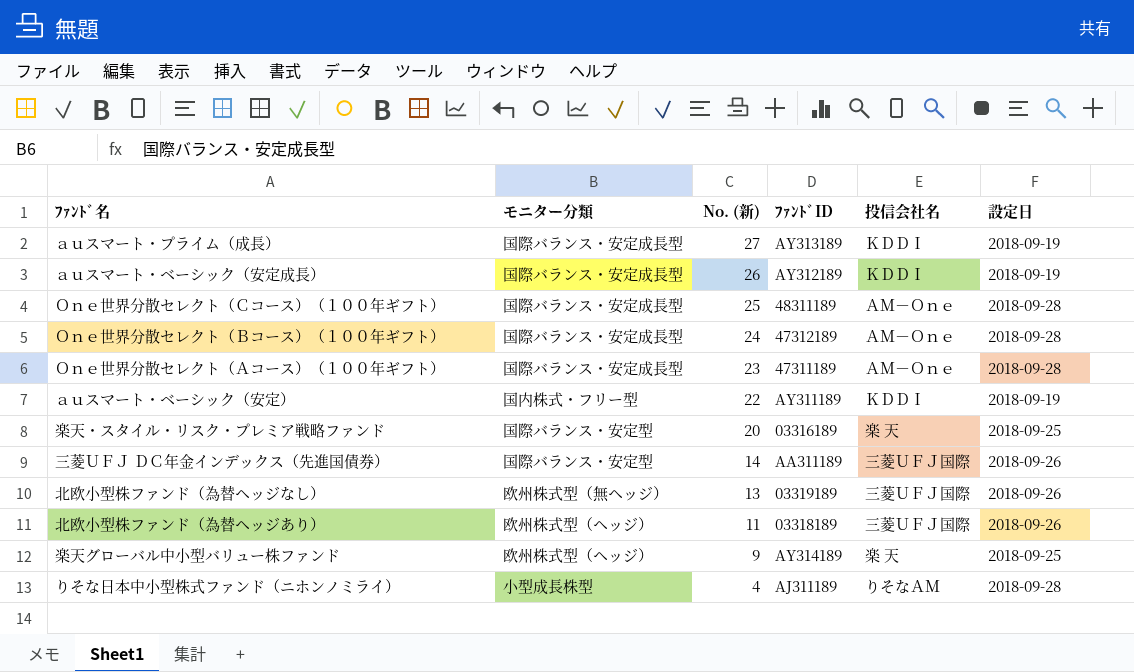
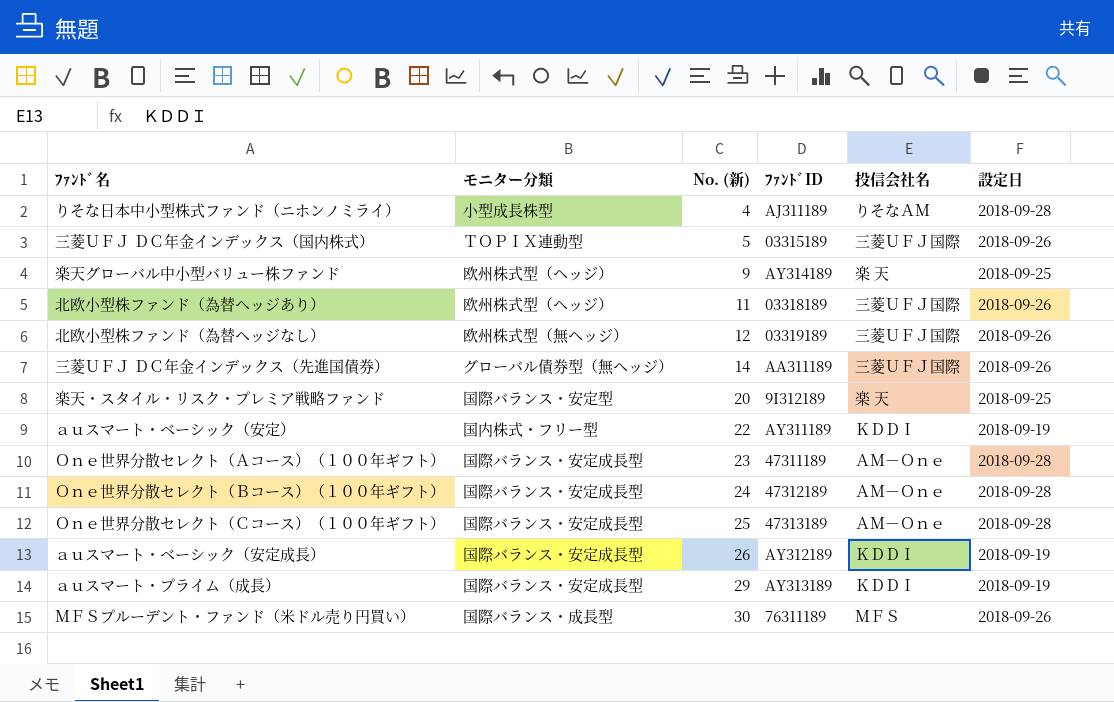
row order: No. (新) descending -> No. (新) ascending
row 三菱ＵＦＪ ＤＣ年金インデックス（国内株式）: none -> ＴＯＰＩＸ連動型 | 5 | 03315189 | 三菱ＵＦＪ国際 | 2018-09-26
北欧小型株ファンド（為替ヘッジなし） | No. (新): 13 -> 12
三菱ＵＦＪ ＤＣ年金インデックス（先進国債券） | モニター分類: 国際バランス・安定型 -> グローバル債券型（無ヘッジ）
楽天・スタイル・リスク・プレミア戦略ファンド | ﾌｧﾝﾄﾞID: 03316189 -> 9I312189
Ｏｎｅ世界分散セレクト（Ｃコース）（１００年ギフト） | ﾌｧﾝﾄﾞID: 48311189 -> 47313189
ａｕスマート・プライム（成長） | No. (新): 27 -> 29
row ＭＦＳプルーデント・ファンド（米ドル売り円買い）: none -> 国際バランス・成長型 | 30 | 76311189 | ＭＦＳ | 2018-09-26

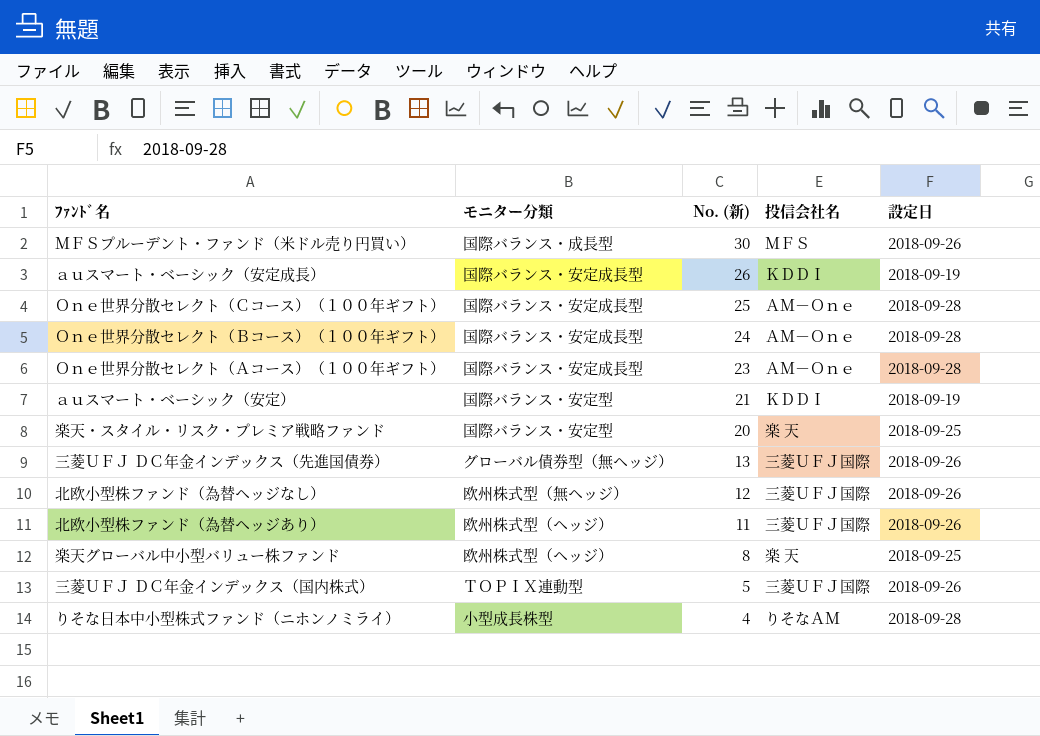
row order: No. (新) ascending -> No. (新) descending
column ﾌｧﾝﾄﾞID | position: 4 -> none
row ａｕスマート・プライム（成長）: 国際バランス・安定成長型 | 29 | AY313189 | ＫＤＤＩ | 2018-09-19 -> none
ａｕスマート・ベーシック（安定） | モニター分類: 国内株式・フリー型 -> 国際バランス・安定型
ａｕスマート・ベーシック（安定） | No. (新): 22 -> 21
三菱ＵＦＪ ＤＣ年金インデックス（先進国債券） | No. (新): 14 -> 13
楽天グローバル中小型バリュー株ファンド | No. (新): 9 -> 8

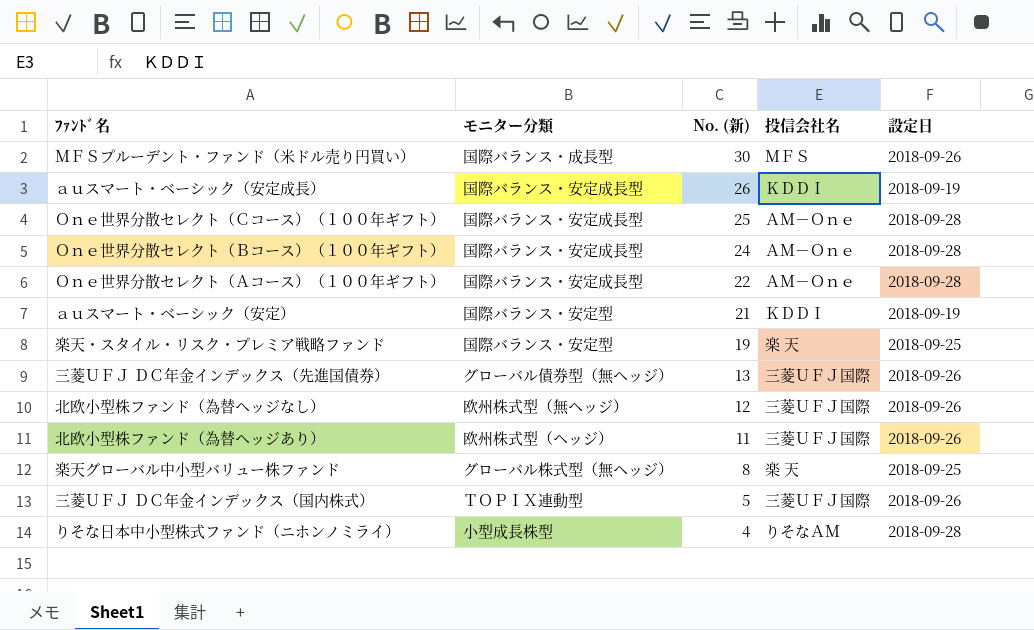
Ｏｎｅ世界分散セレクト（Ａコース）（１００年ギフト） | No. (新): 23 -> 22
楽天・スタイル・リスク・プレミア戦略ファンド | No. (新): 20 -> 19
楽天グローバル中小型バリュー株ファンド | モニター分類: 欧州株式型（ヘッジ） -> グローバル株式型（無ヘッジ）

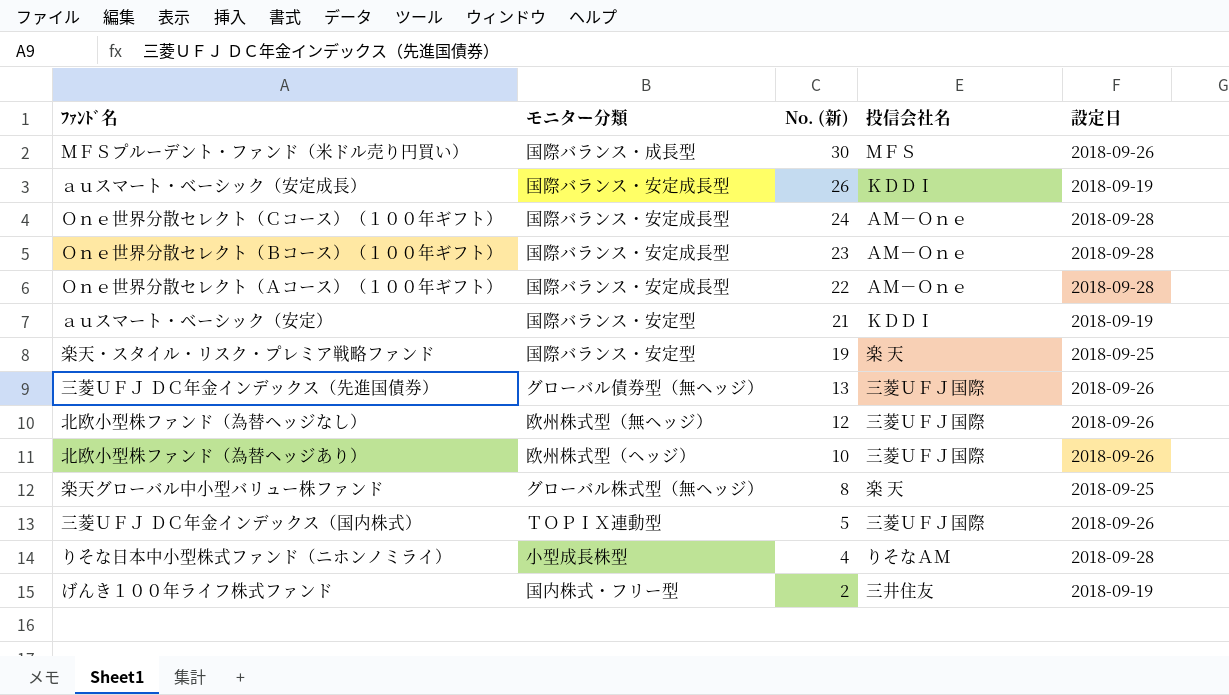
Ｏｎｅ世界分散セレクト（Ｃコース）（１００年ギフト） | No. (新): 25 -> 24
Ｏｎｅ世界分散セレクト（Ｂコース）（１００年ギフト） | No. (新): 24 -> 23
北欧小型株ファンド（為替ヘッジあり） | No. (新): 11 -> 10
row げんき１００年ライフ株式ファンド: none -> 国内株式・フリー型 | 2 | 三井住友 | 2018-09-19

